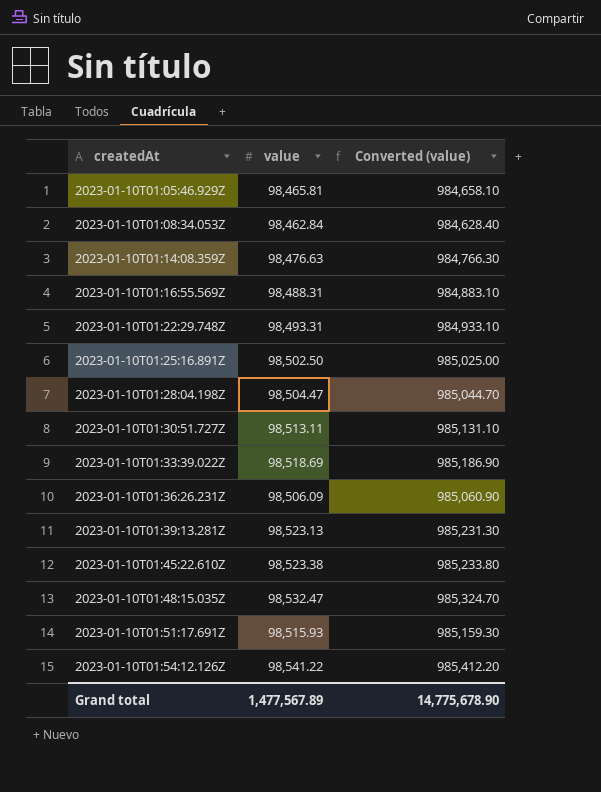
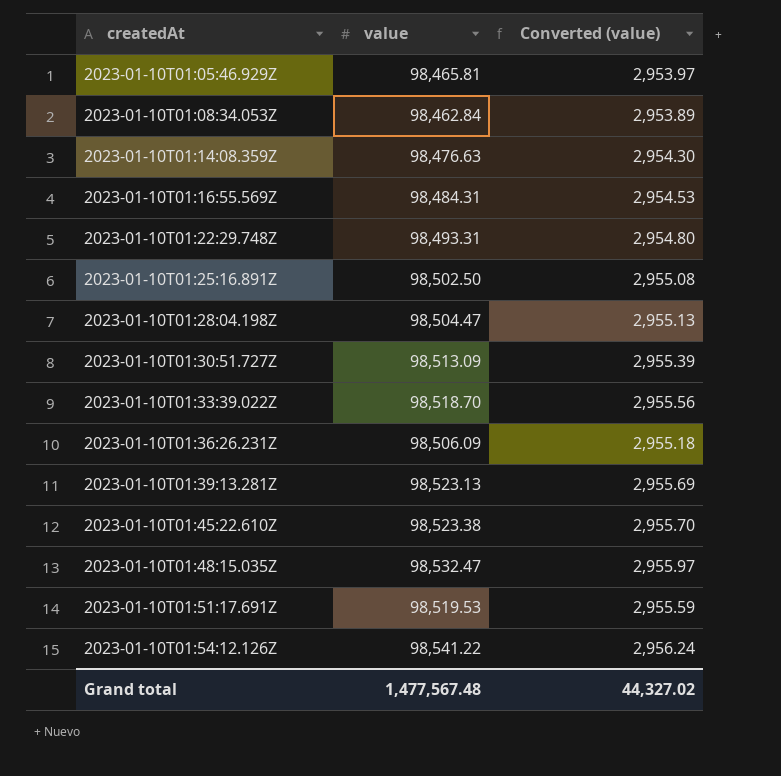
column Converted (value) | formula: [value] * 10 -> [value] * 0.03
2023-01-10T01:16:55.569Z | value: 98,488.31 -> 98,484.31
2023-01-10T01:30:51.727Z | value: 98,513.11 -> 98,513.09
2023-01-10T01:33:39.022Z | value: 98,518.69 -> 98,518.70
2023-01-10T01:51:17.691Z | value: 98,515.93 -> 98,519.53
Grand total | value: 1,477,567.89 -> 1,477,567.48
Grand total | Converted (value): 14,775,678.90 -> 44,327.02

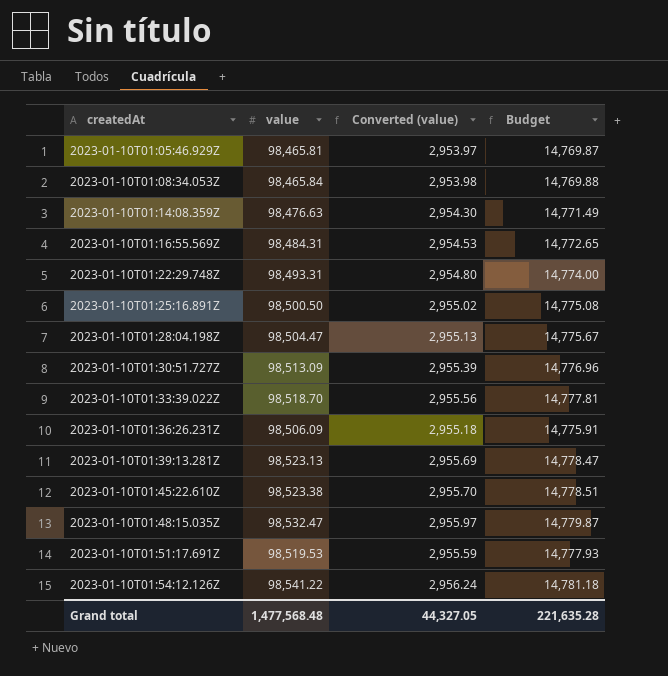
column Budget | formula: none -> [value] * 0.15
2023-01-10T01:08:34.053Z | value: 98,462.84 -> 98,465.84
2023-01-10T01:08:34.053Z | Converted (value): 2,953.89 -> 2,953.98
2023-01-10T01:25:16.891Z | value: 98,502.50 -> 98,500.50
2023-01-10T01:25:16.891Z | Converted (value): 2,955.08 -> 2,955.02
Grand total | value: 1,477,567.48 -> 1,477,568.48
Grand total | Converted (value): 44,327.02 -> 44,327.05

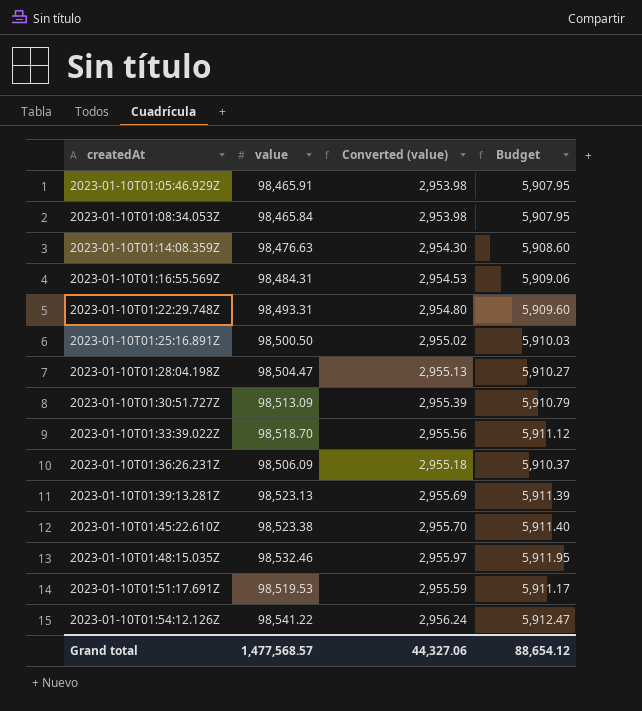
column Budget | formula: [value] * 0.15 -> [value] * 0.06
2023-01-10T01:05:46.929Z | value: 98,465.81 -> 98,465.91
2023-01-10T01:05:46.929Z | Converted (value): 2,953.97 -> 2,953.98
2023-01-10T01:48:15.035Z | value: 98,532.47 -> 98,532.46
Grand total | value: 1,477,568.48 -> 1,477,568.57
Grand total | Converted (value): 44,327.05 -> 44,327.06
Grand total | Budget: 221,635.28 -> 88,654.12

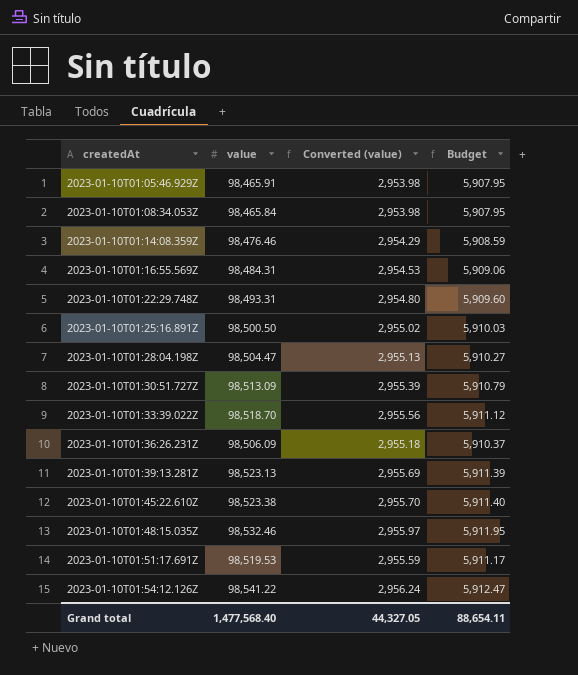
2023-01-10T01:14:08.359Z | value: 98,476.63 -> 98,476.46
2023-01-10T01:14:08.359Z | Converted (value): 2,954.30 -> 2,954.29
2023-01-10T01:14:08.359Z | Budget: 5,908.60 -> 5,908.59
Grand total | value: 1,477,568.57 -> 1,477,568.40
Grand total | Converted (value): 44,327.06 -> 44,327.05
Grand total | Budget: 88,654.12 -> 88,654.11

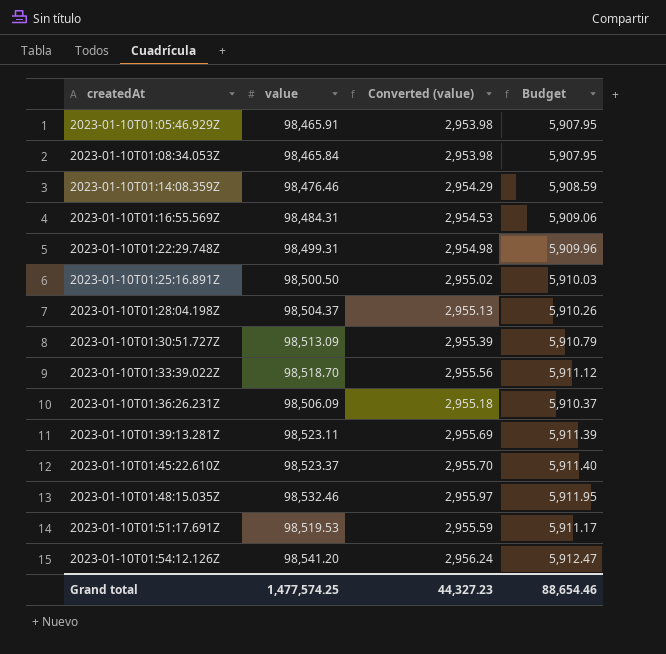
2023-01-10T01:22:29.748Z | value: 98,493.31 -> 98,499.31
2023-01-10T01:22:29.748Z | Converted (value): 2,954.80 -> 2,954.98
2023-01-10T01:22:29.748Z | Budget: 5,909.60 -> 5,909.96
2023-01-10T01:28:04.198Z | value: 98,504.47 -> 98,504.37
2023-01-10T01:28:04.198Z | Budget: 5,910.27 -> 5,910.26
2023-01-10T01:39:13.281Z | value: 98,523.13 -> 98,523.11
2023-01-10T01:45:22.610Z | value: 98,523.38 -> 98,523.37
2023-01-10T01:54:12.126Z | value: 98,541.22 -> 98,541.20
Grand total | value: 1,477,568.40 -> 1,477,574.25
Grand total | Converted (value): 44,327.05 -> 44,327.23
Grand total | Budget: 88,654.11 -> 88,654.46

